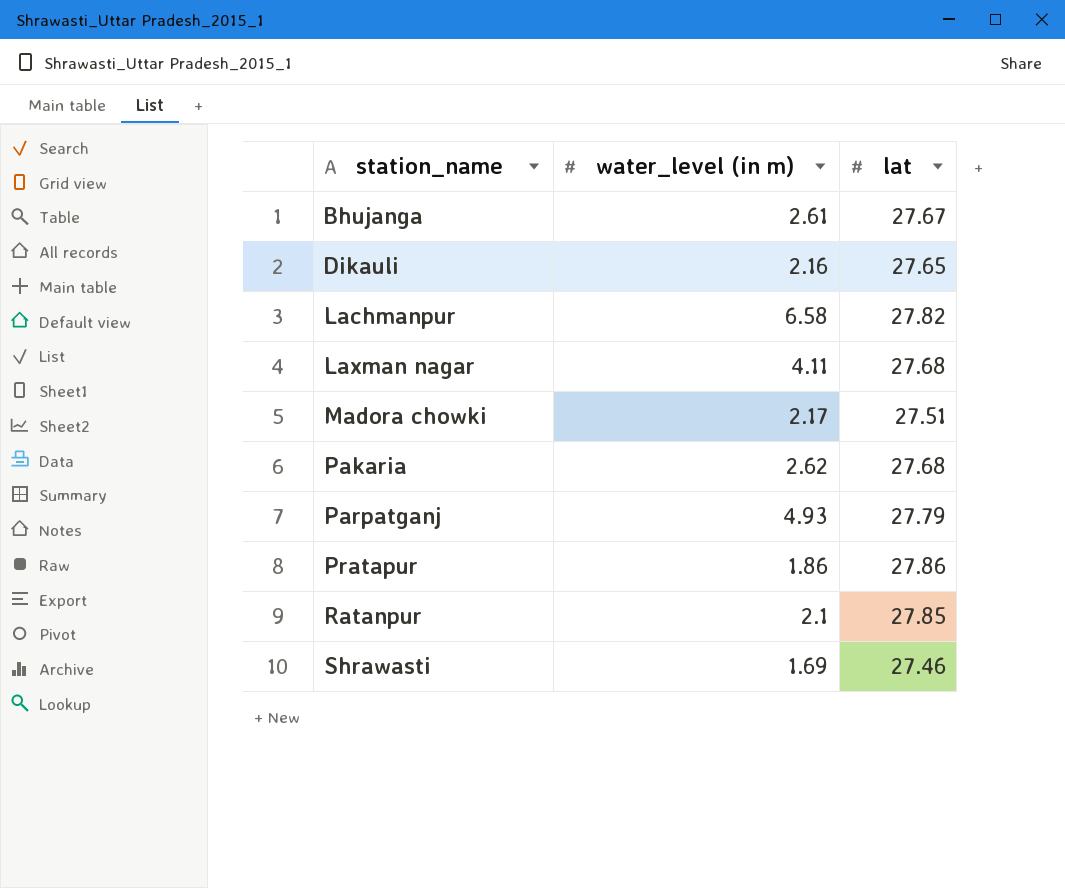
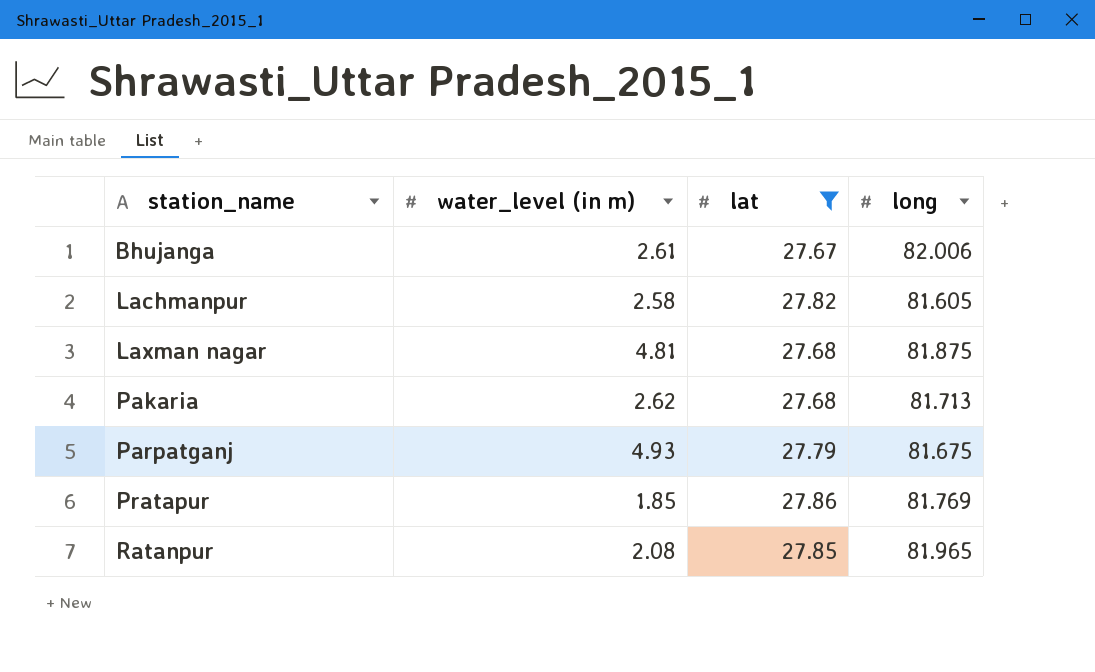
filter: none -> lat >= 27.67
column long | position: none -> 4
Lachmanpur | water_level (in m): 6.58 -> 2.58
Laxman nagar | water_level (in m): 4.11 -> 4.81
Pratapur | water_level (in m): 1.86 -> 1.85
Ratanpur | water_level (in m): 2.1 -> 2.08

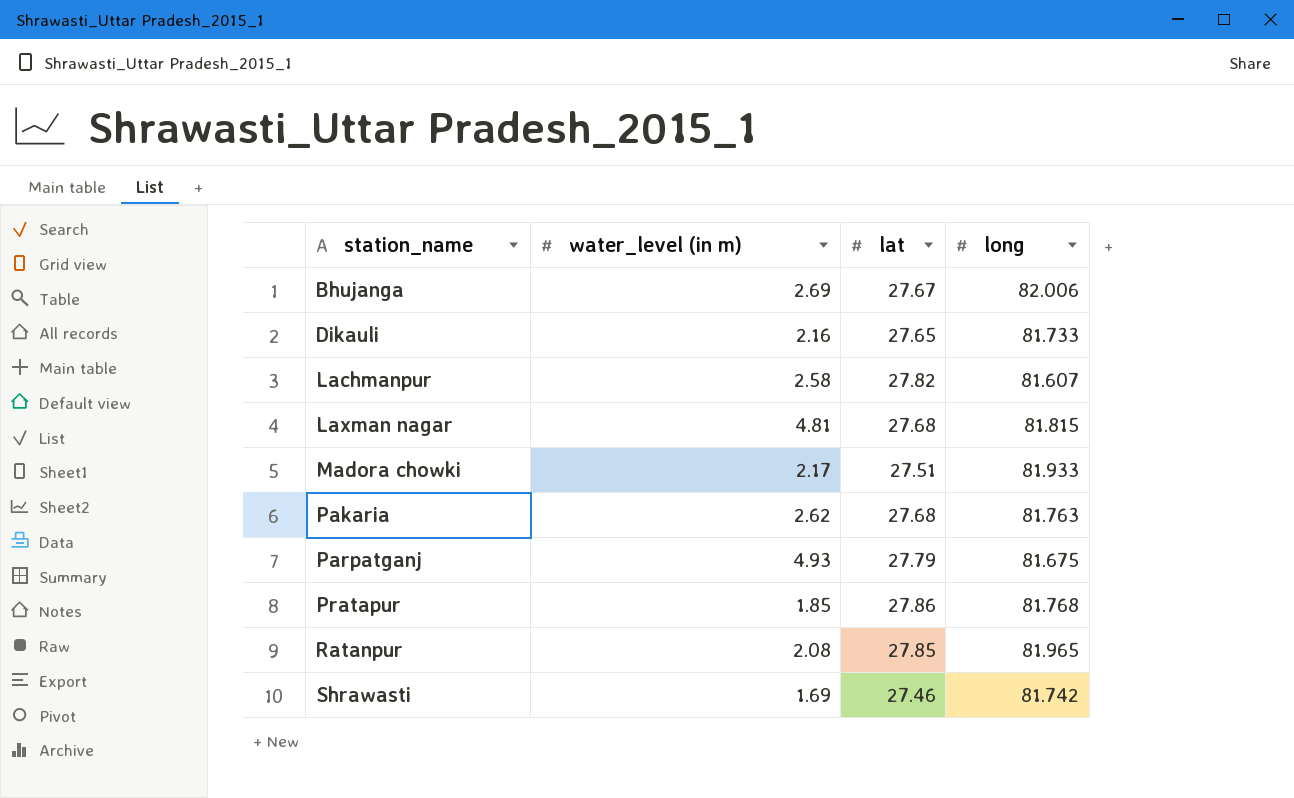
filter: lat >= 27.67 -> none
Bhujanga | water_level (in m): 2.61 -> 2.69
Lachmanpur | long: 81.605 -> 81.607
Laxman nagar | long: 81.875 -> 81.815
Pakaria | long: 81.713 -> 81.763
Pratapur | long: 81.769 -> 81.768

